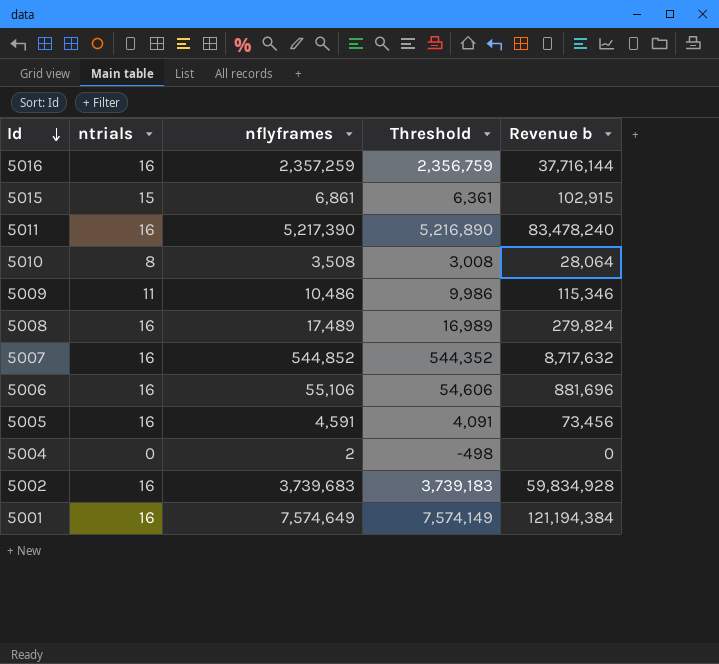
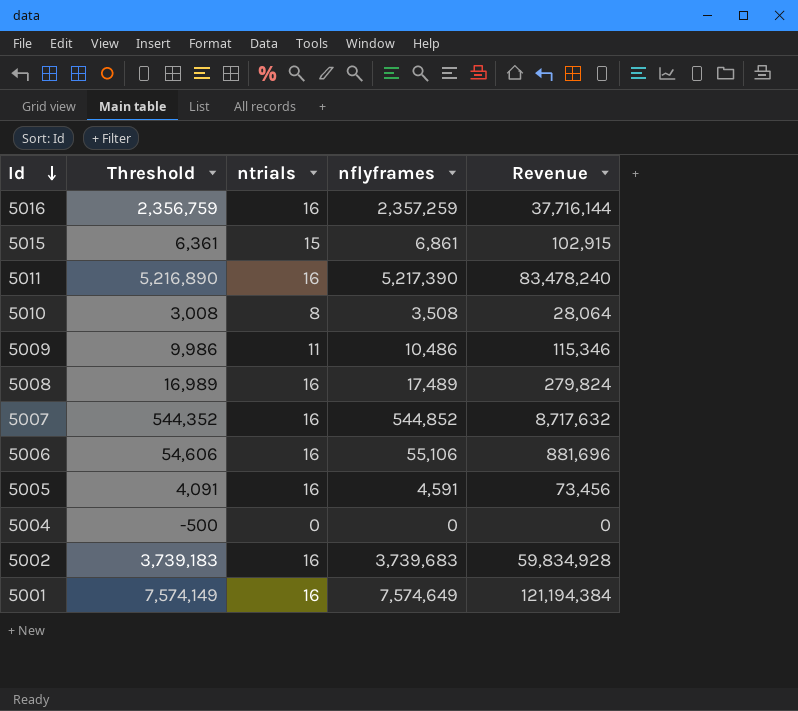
column Threshold | position: 4 -> 2
column name: Revenue b -> Revenue
5004 | Threshold: -498 -> -500
5004 | nflyframes: 2 -> 0

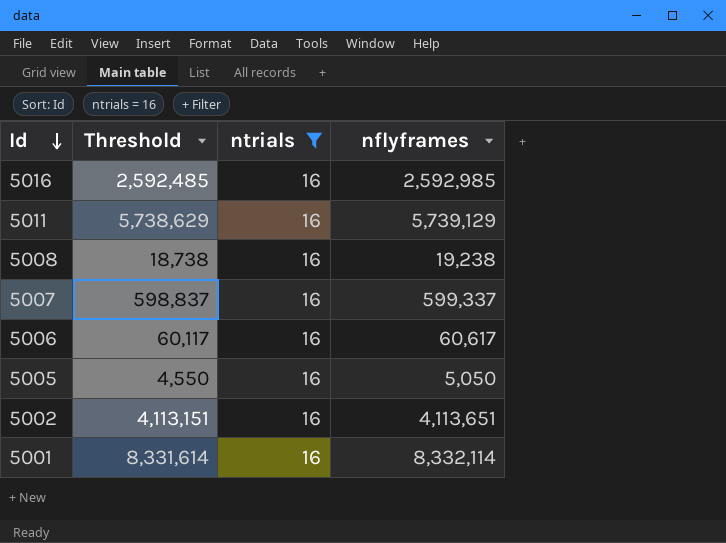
filter: none -> ntrials = 16
column Revenue | formula: [ntrials] * [nflyframes] -> none
5016 | Threshold: 2,356,759 -> 2,592,485
5016 | nflyframes: 2,357,259 -> 2,592,985
5011 | Threshold: 5,216,890 -> 5,738,629
5011 | nflyframes: 5,217,390 -> 5,739,129
5008 | Threshold: 16,989 -> 18,738
5008 | nflyframes: 17,489 -> 19,238
5007 | Threshold: 544,352 -> 598,837
5007 | nflyframes: 544,852 -> 599,337
5006 | Threshold: 54,606 -> 60,117
5006 | nflyframes: 55,106 -> 60,617
5005 | Threshold: 4,091 -> 4,550
5005 | nflyframes: 4,591 -> 5,050
5002 | Threshold: 3,739,183 -> 4,113,151
5002 | nflyframes: 3,739,683 -> 4,113,651
5001 | Threshold: 7,574,149 -> 8,331,614
5001 | nflyframes: 7,574,649 -> 8,332,114

